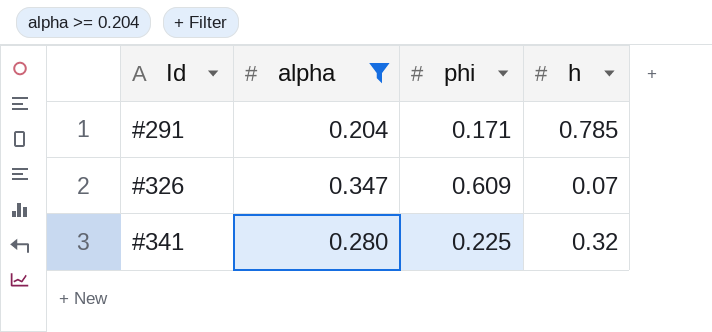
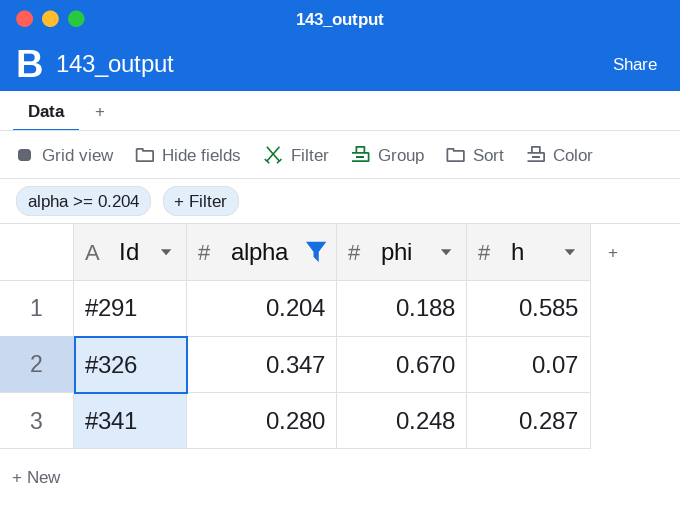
#291 | phi: 0.171 -> 0.188
#291 | h: 0.785 -> 0.585
#326 | phi: 0.609 -> 0.670
#341 | phi: 0.225 -> 0.248
#341 | h: 0.32 -> 0.287

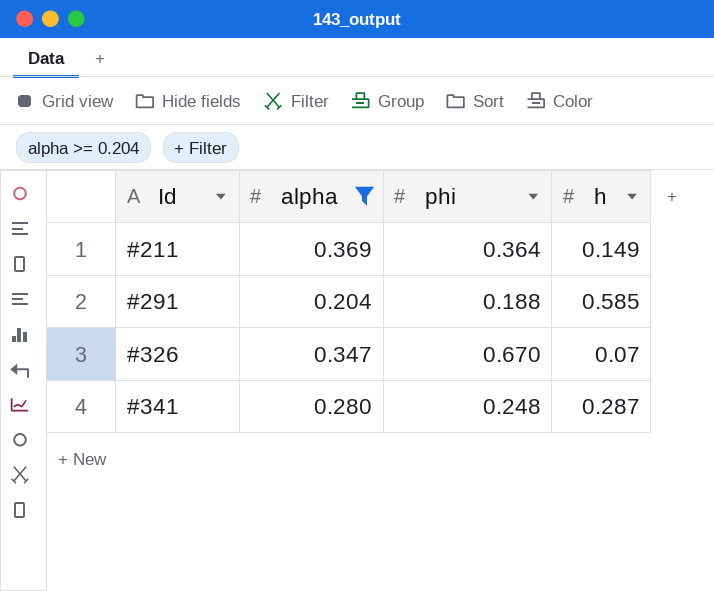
row #211: none -> 0.369 | 0.364 | 0.149

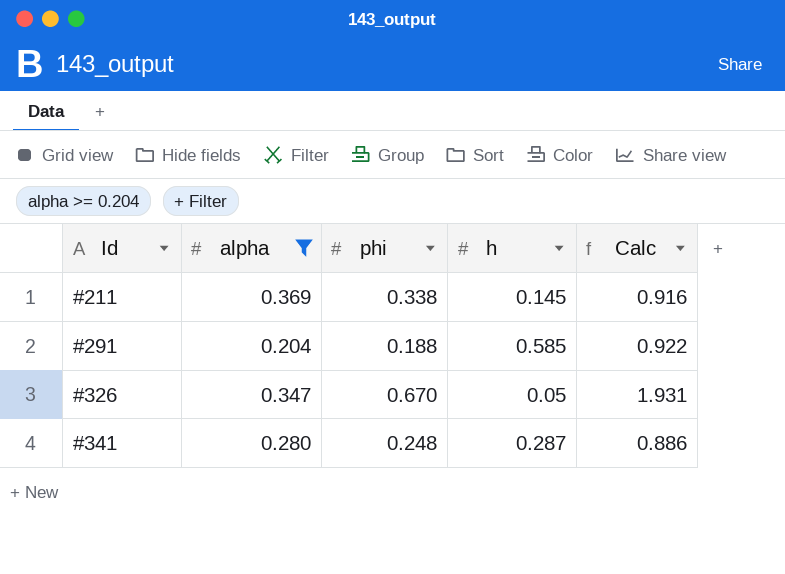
column Calc | formula: none -> [phi] / [alpha]
#211 | phi: 0.364 -> 0.338
#211 | h: 0.149 -> 0.145
#326 | h: 0.07 -> 0.05

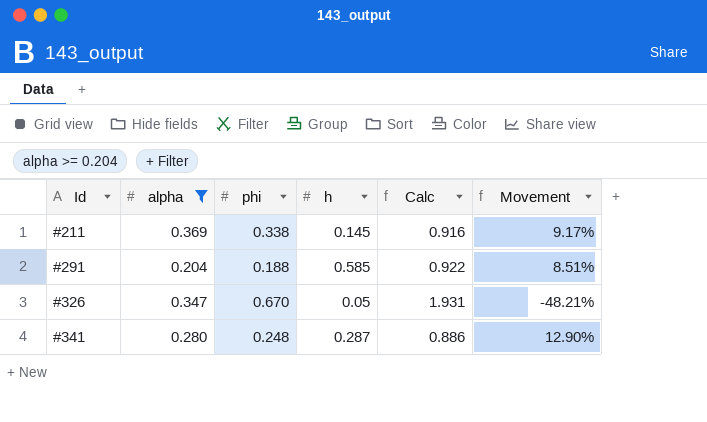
column Movement | formula: none -> ([alpha] - [phi]) / [phi]

